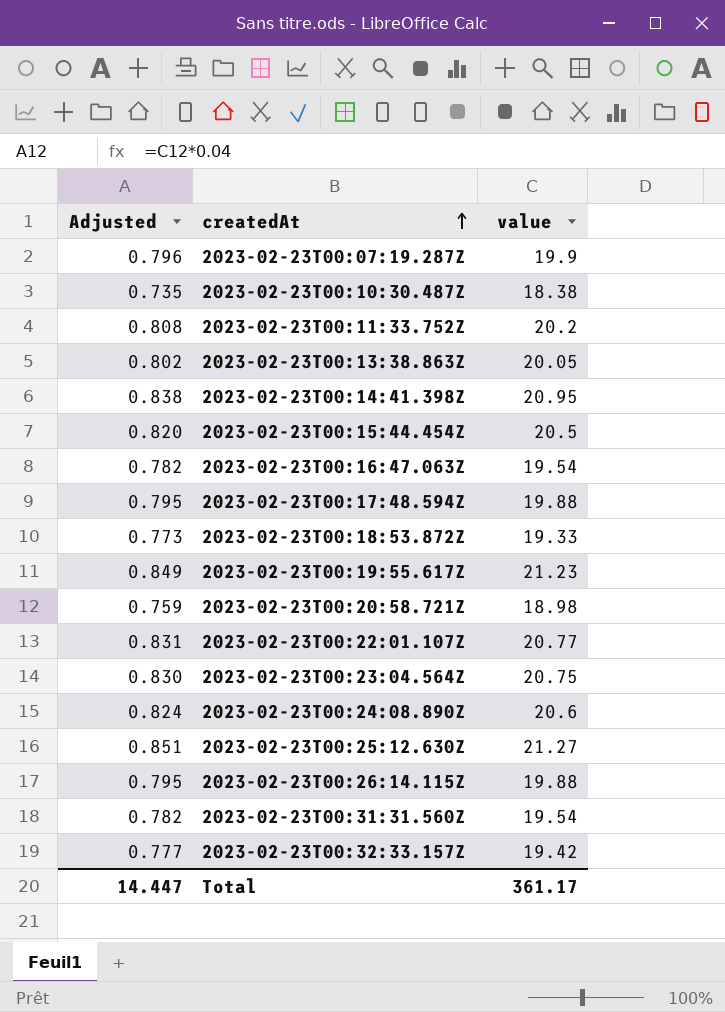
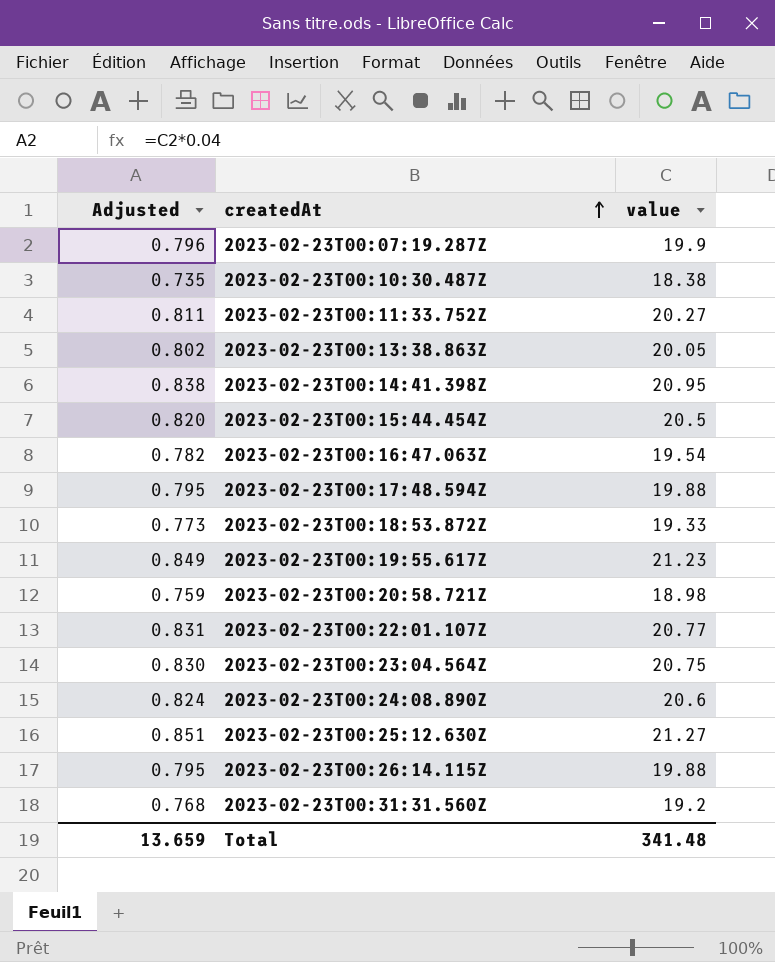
row 2023-02-23T00:32:33.157Z: 0.777 | 19.42 -> none
2023-02-23T00:11:33.752Z | Adjusted: 0.808 -> 0.811
2023-02-23T00:11:33.752Z | value: 20.2 -> 20.27
2023-02-23T00:31:31.560Z | Adjusted: 0.782 -> 0.768
2023-02-23T00:31:31.560Z | value: 19.54 -> 19.2
Total | Adjusted: 14.447 -> 13.659
Total | value: 361.17 -> 341.48

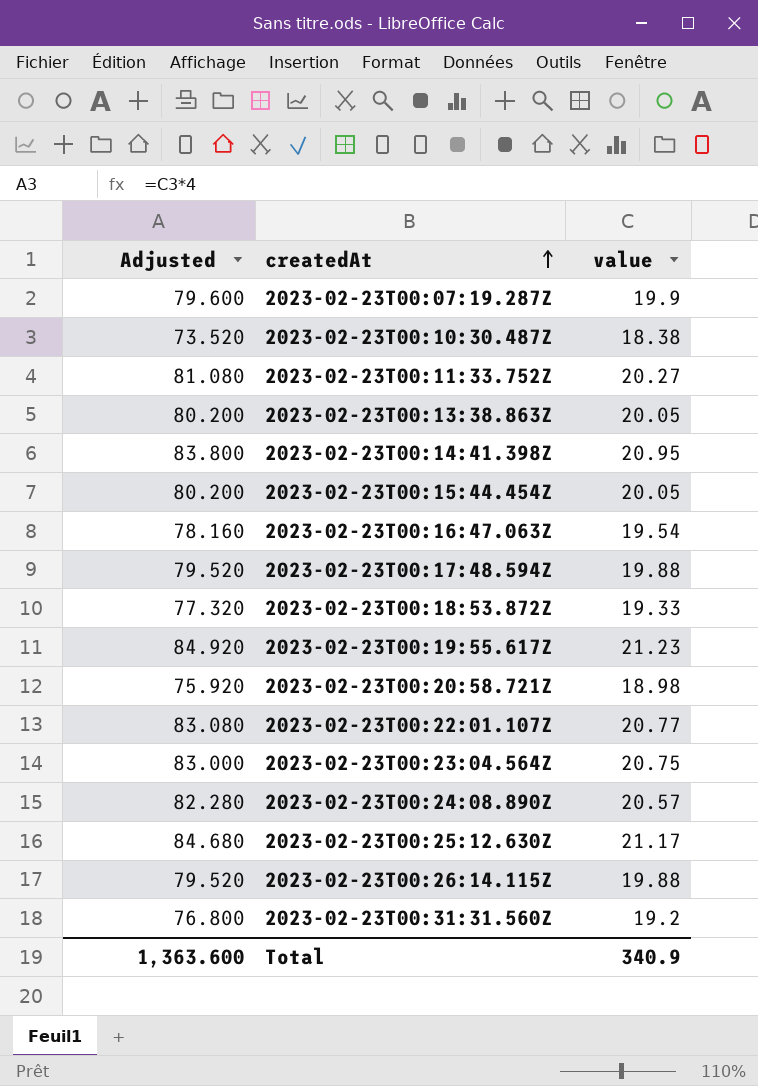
column Adjusted | formula: [value] * 0.04 -> [value] * 4
2023-02-23T00:15:44.454Z | value: 20.5 -> 20.05
2023-02-23T00:24:08.890Z | value: 20.6 -> 20.57
2023-02-23T00:25:12.630Z | value: 21.27 -> 21.17
Total | Adjusted: 13.659 -> 1,363.600
Total | value: 341.48 -> 340.9

